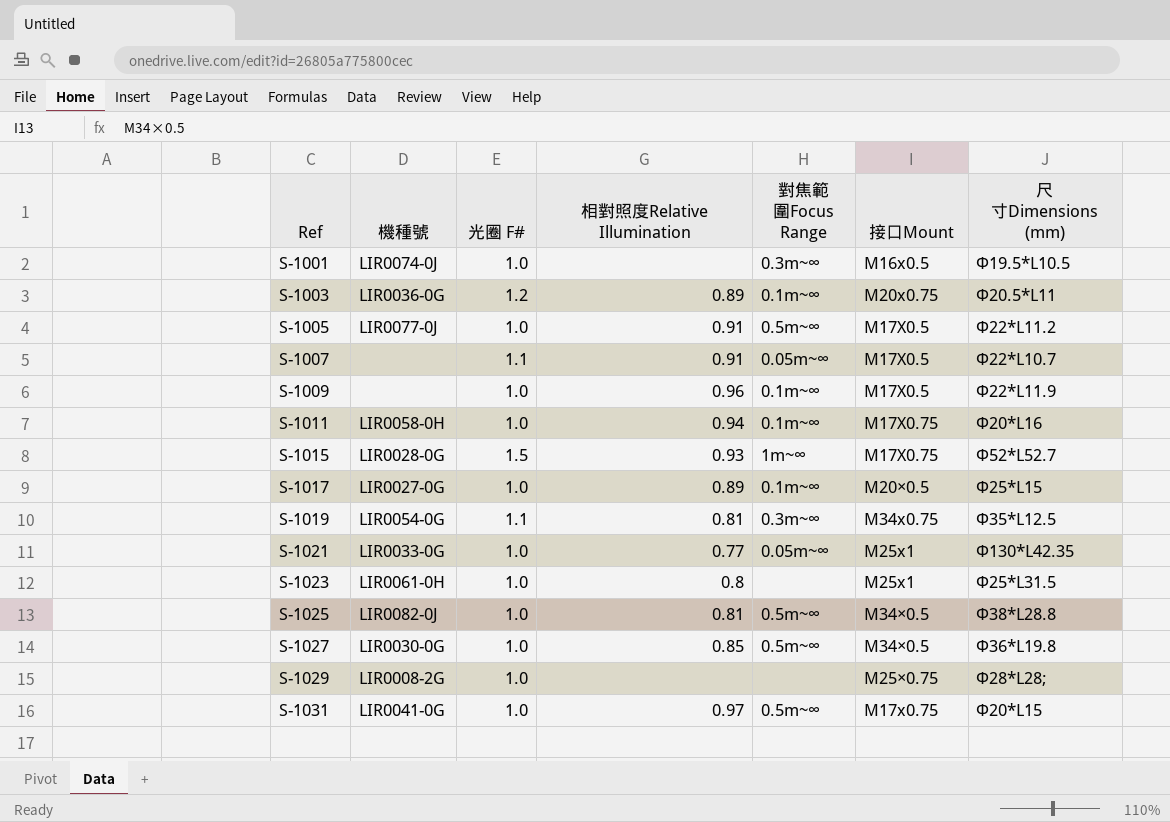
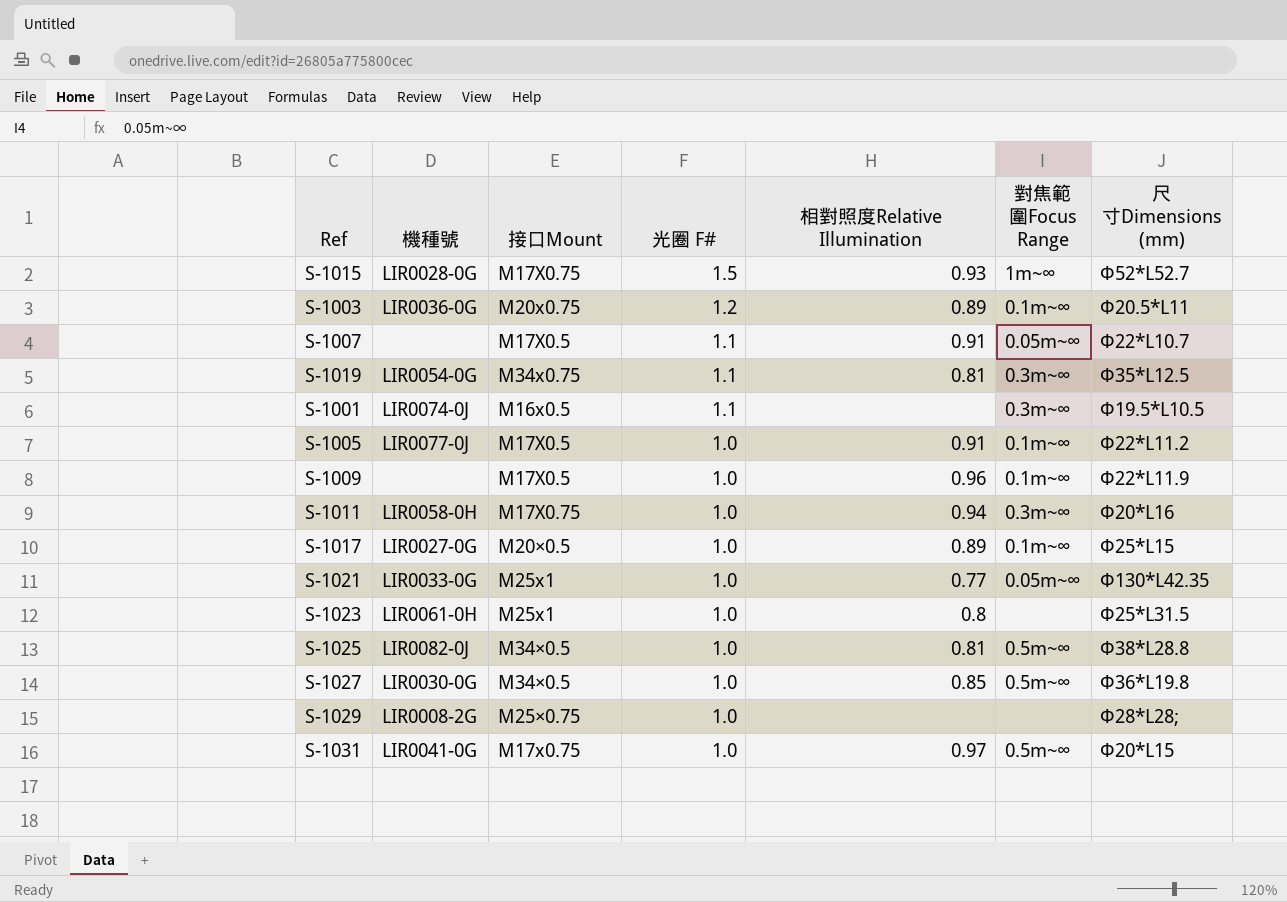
row order: Ref ascending -> 光圈 F# descending
column 接口Mount | position: 6 -> 3
S-1001 | 光圈 F#: 1.0 -> 1.1
S-1005 | 對焦範圍Focus Range: 0.5m~∞ -> 0.1m~∞
S-1011 | 對焦範圍Focus Range: 0.1m~∞ -> 0.3m~∞

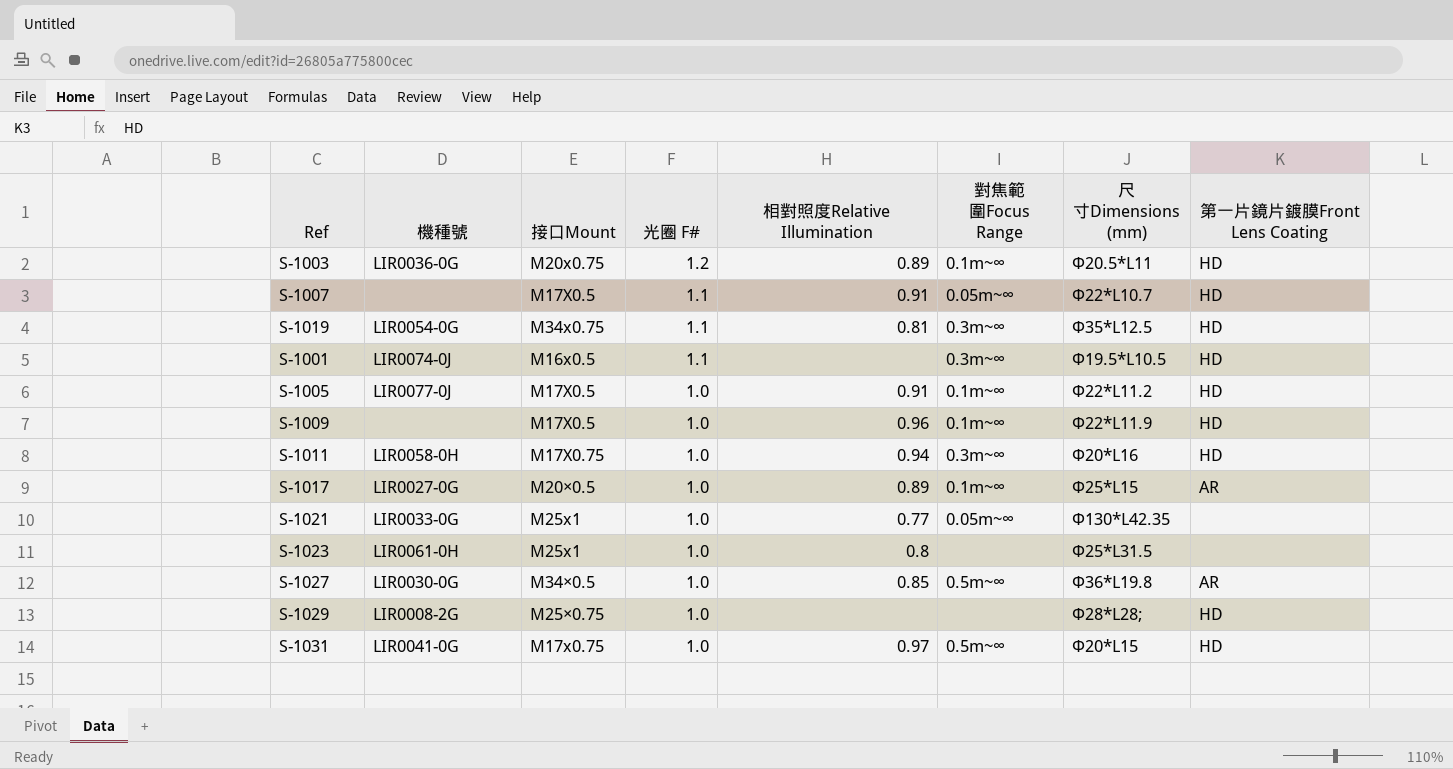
column 第一片鏡片鍍膜Front Lens Coating | position: none -> 8
row S-1015: LIR0028-0G | M17X0.75 | 1.5 | 0.93 | 1m~∞ | Ф52*L52.7 -> none
row S-1025: LIR0082-0J | M34×0.5 | 1.0 | 0.81 | 0.5m~∞ | Ф38*L28.8 -> none

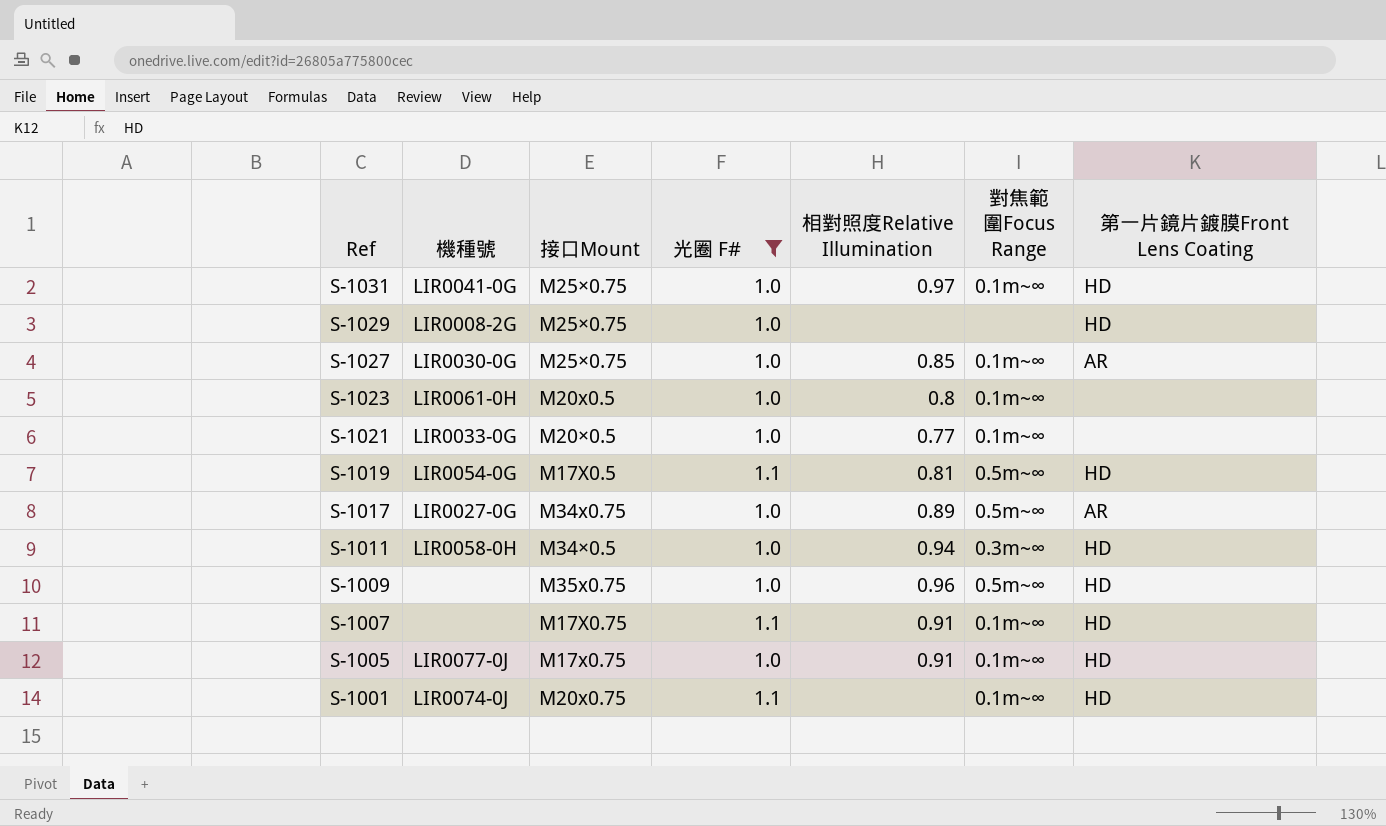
filter: none -> 光圈 F# != 1.2
row order: 光圈 F# descending -> Ref descending
column 尺寸Dimensions (mm) | position: 7 -> none
S-1031 | 接口Mount: M17x0.75 -> M25×0.75
S-1031 | 對焦範圍Focus Range: 0.5m~∞ -> 0.1m~∞
S-1027 | 接口Mount: M34×0.5 -> M25×0.75
S-1027 | 對焦範圍Focus Range: 0.5m~∞ -> 0.1m~∞
S-1023 | 接口Mount: M25x1 -> M20x0.5
S-1023 | 對焦範圍Focus Range: none -> 0.1m~∞
S-1021 | 接口Mount: M25x1 -> M20×0.5
S-1021 | 對焦範圍Focus Range: 0.05m~∞ -> 0.1m~∞
S-1019 | 接口Mount: M34x0.75 -> M17X0.5
S-1019 | 對焦範圍Focus Range: 0.3m~∞ -> 0.5m~∞
S-1017 | 接口Mount: M20×0.5 -> M34x0.75
S-1017 | 對焦範圍Focus Range: 0.1m~∞ -> 0.5m~∞
S-1011 | 接口Mount: M17X0.75 -> M34×0.5
S-1009 | 接口Mount: M17X0.5 -> M35x0.75
S-1009 | 對焦範圍Focus Range: 0.1m~∞ -> 0.5m~∞
S-1007 | 接口Mount: M17X0.5 -> M17X0.75
S-1007 | 對焦範圍Focus Range: 0.05m~∞ -> 0.1m~∞
S-1005 | 接口Mount: M17X0.5 -> M17x0.75
S-1001 | 接口Mount: M16x0.5 -> M20x0.75
S-1001 | 對焦範圍Focus Range: 0.3m~∞ -> 0.1m~∞

